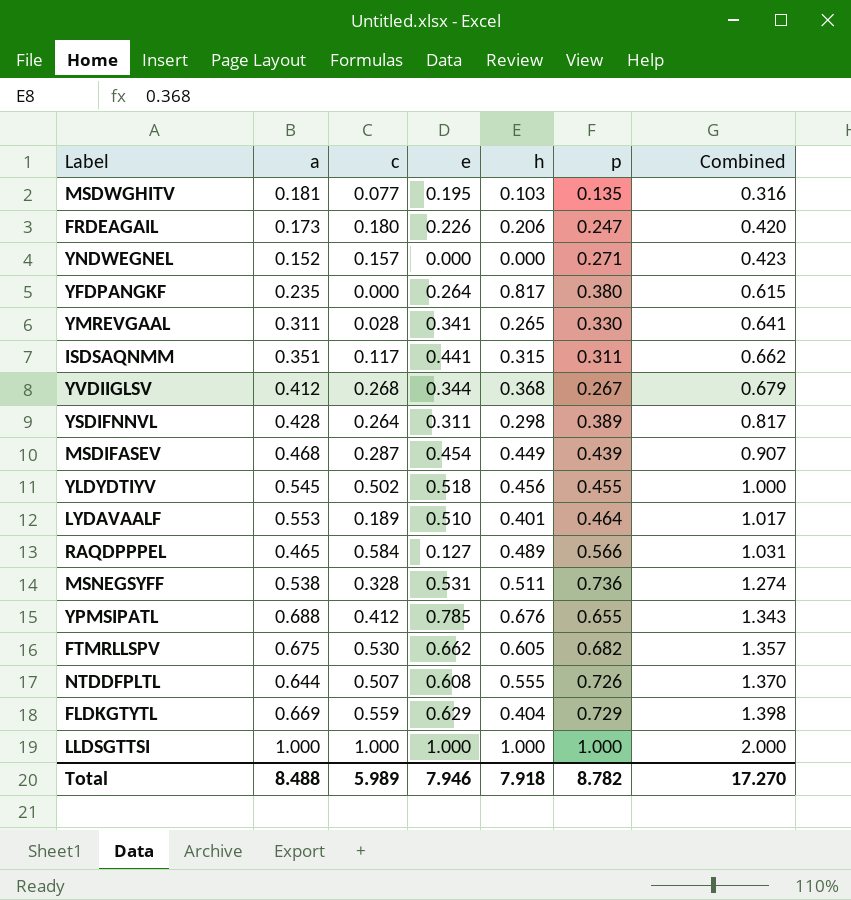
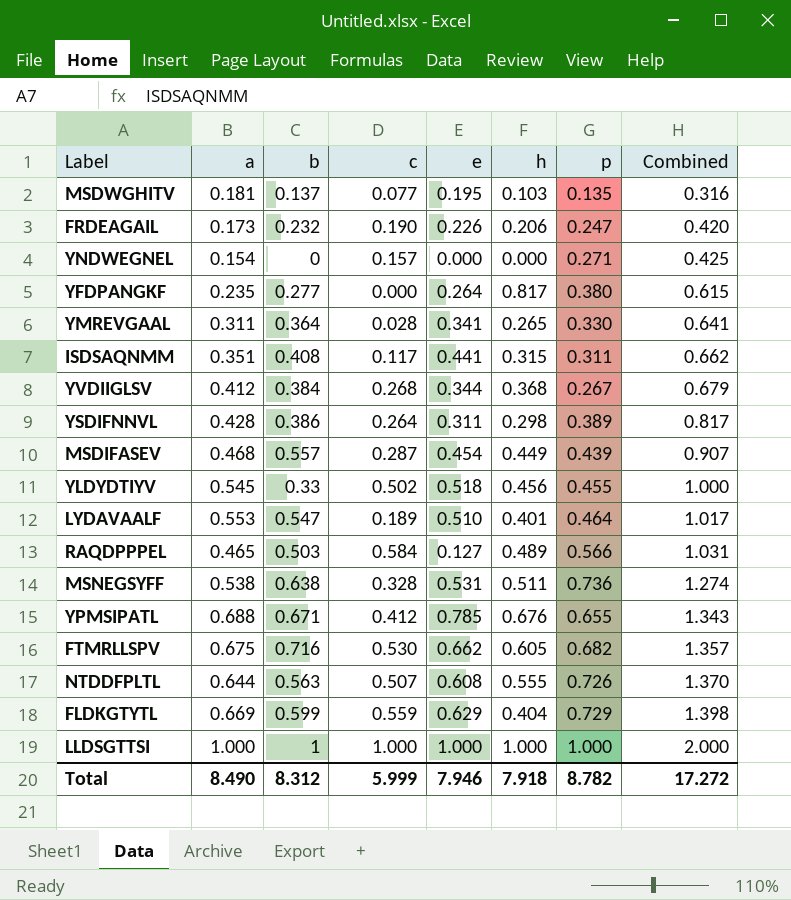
column b | position: none -> 3
FRDEAGAIL | c: 0.180 -> 0.190
YNDWEGNEL | a: 0.152 -> 0.154
YNDWEGNEL | Combined: 0.423 -> 0.425
Total | a: 8.488 -> 8.490
Total | c: 5.989 -> 5.999
Total | Combined: 17.270 -> 17.272

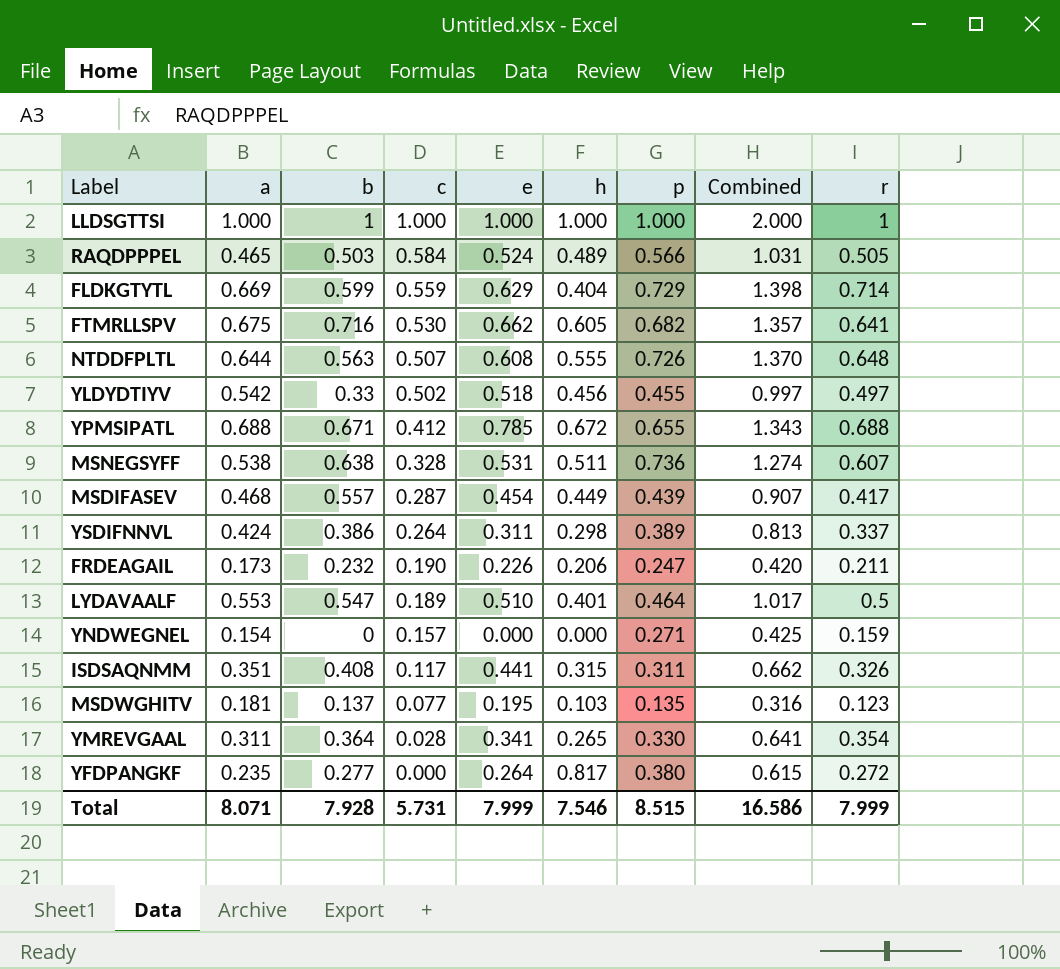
row order: Combined ascending -> c descending
column r | position: none -> 9
row YVDIIGLSV: 0.412 | 0.384 | 0.268 | 0.344 | 0.368 | 0.267 | 0.679 -> none
RAQDPPPEL | e: 0.127 -> 0.524
YLDYDTIYV | a: 0.545 -> 0.542
YLDYDTIYV | Combined: 1.000 -> 0.997
YPMSIPATL | h: 0.676 -> 0.672
YSDIFNNVL | a: 0.428 -> 0.424
YSDIFNNVL | Combined: 0.817 -> 0.813
Total | a: 8.490 -> 8.071
Total | b: 8.312 -> 7.928
Total | c: 5.999 -> 5.731
Total | e: 7.946 -> 7.999
Total | h: 7.918 -> 7.546
Total | p: 8.782 -> 8.515
Total | Combined: 17.272 -> 16.586

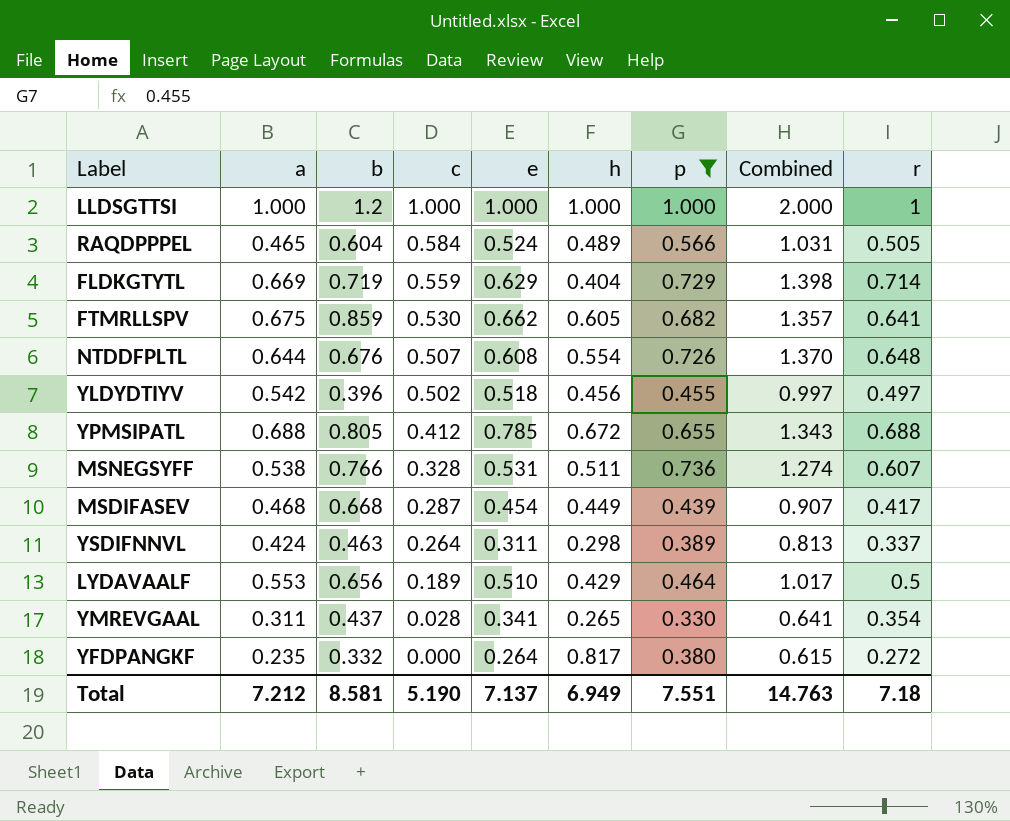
filter: none -> p >= 0.330
LLDSGTTSI | b: 1 -> 1.2
RAQDPPPEL | b: 0.503 -> 0.604
FLDKGTYTL | b: 0.599 -> 0.719
FTMRLLSPV | b: 0.716 -> 0.859
NTDDFPLTL | b: 0.563 -> 0.676
NTDDFPLTL | h: 0.555 -> 0.554
YLDYDTIYV | b: 0.33 -> 0.396
YPMSIPATL | b: 0.671 -> 0.805
MSNEGSYFF | b: 0.638 -> 0.766
MSDIFASEV | b: 0.557 -> 0.668
YSDIFNNVL | b: 0.386 -> 0.463
LYDAVAALF | b: 0.547 -> 0.656
LYDAVAALF | h: 0.401 -> 0.429
YMREVGAAL | b: 0.364 -> 0.437
YFDPANGKF | b: 0.277 -> 0.332
Total | a: 8.071 -> 7.212
Total | b: 7.928 -> 8.581
Total | c: 5.731 -> 5.190
Total | e: 7.999 -> 7.137
Total | h: 7.546 -> 6.949
Total | p: 8.515 -> 7.551
Total | Combined: 16.586 -> 14.763
Total | r: 7.999 -> 7.18

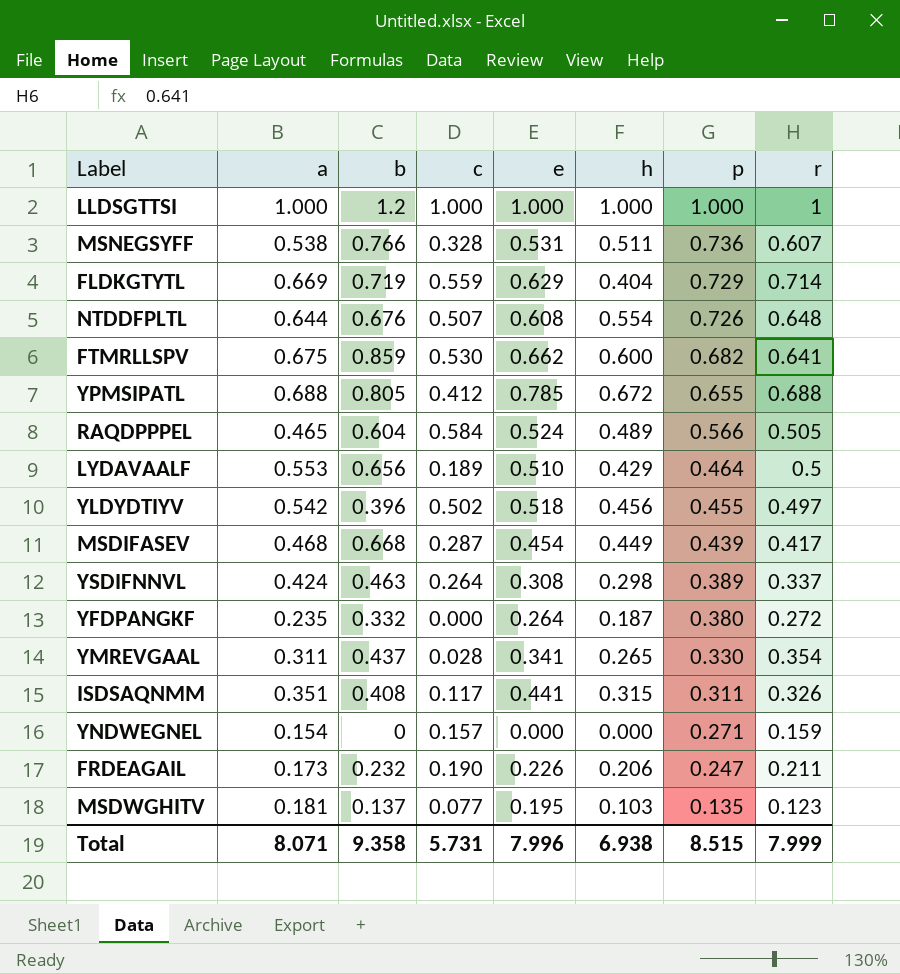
filter: p >= 0.330 -> none
row order: c descending -> p descending
column Combined | formula: [a] + [p] -> none
FTMRLLSPV | h: 0.605 -> 0.600
YSDIFNNVL | e: 0.311 -> 0.308
YFDPANGKF | h: 0.817 -> 0.187
Total | a: 7.212 -> 8.071
Total | b: 8.581 -> 9.358
Total | c: 5.190 -> 5.731
Total | e: 7.137 -> 7.996
Total | h: 6.949 -> 6.938
Total | p: 7.551 -> 8.515
Total | r: 7.18 -> 7.999

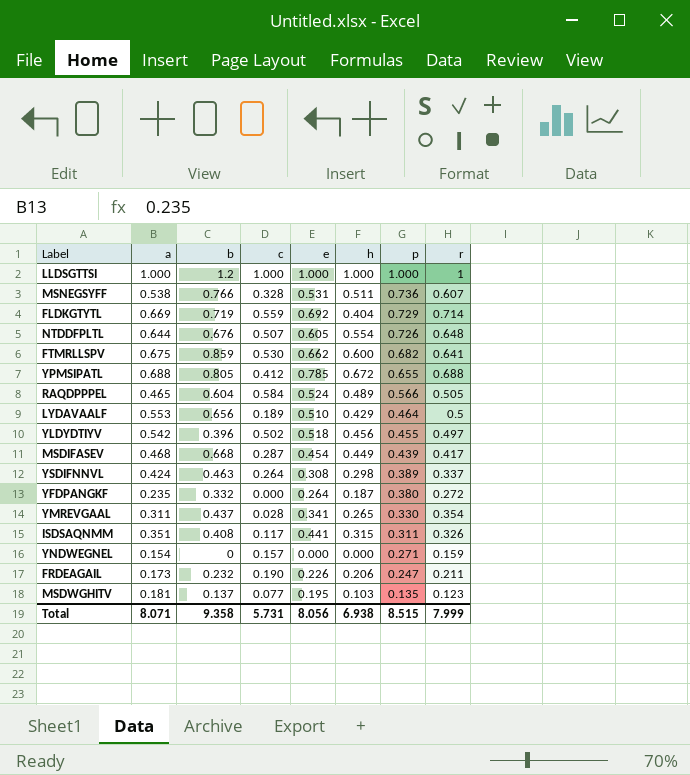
FLDKGTYTL | e: 0.629 -> 0.692
NTDDFPLTL | e: 0.608 -> 0.605
Total | e: 7.996 -> 8.056

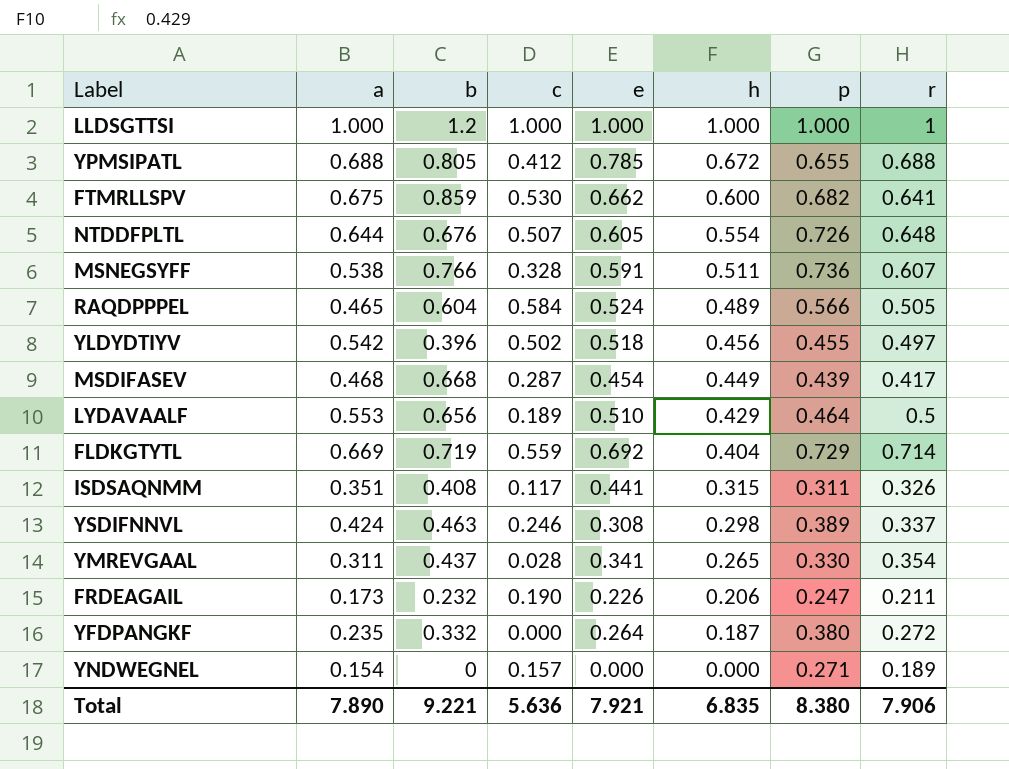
row order: p descending -> h descending
row MSDWGHITV: 0.181 | 0.137 | 0.077 | 0.195 | 0.103 | 0.135 | 0.123 -> none
MSNEGSYFF | e: 0.531 -> 0.591
YSDIFNNVL | c: 0.264 -> 0.246
YNDWEGNEL | r: 0.159 -> 0.189
Total | a: 8.071 -> 7.890
Total | b: 9.358 -> 9.221
Total | c: 5.731 -> 5.636
Total | e: 8.056 -> 7.921
Total | h: 6.938 -> 6.835
Total | p: 8.515 -> 8.380
Total | r: 7.999 -> 7.906

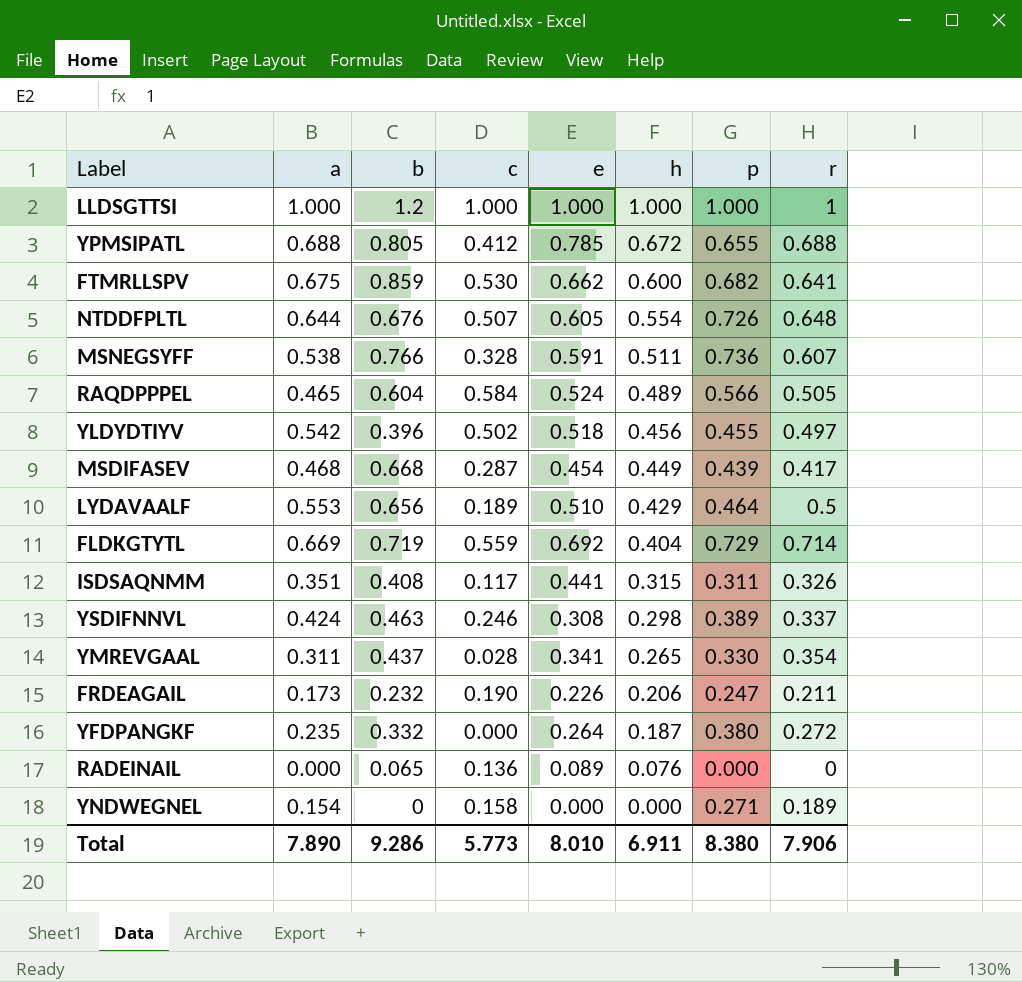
row RADEINAIL: none -> 0.000 | 0.065 | 0.136 | 0.089 | 0.076 | 0.000 | 0
YNDWEGNEL | c: 0.157 -> 0.158
Total | b: 9.221 -> 9.286
Total | c: 5.636 -> 5.773
Total | e: 7.921 -> 8.010
Total | h: 6.835 -> 6.911

